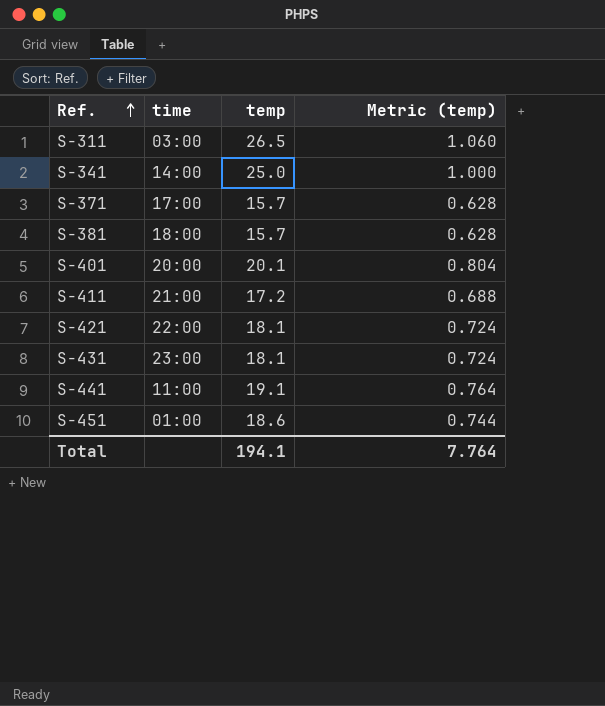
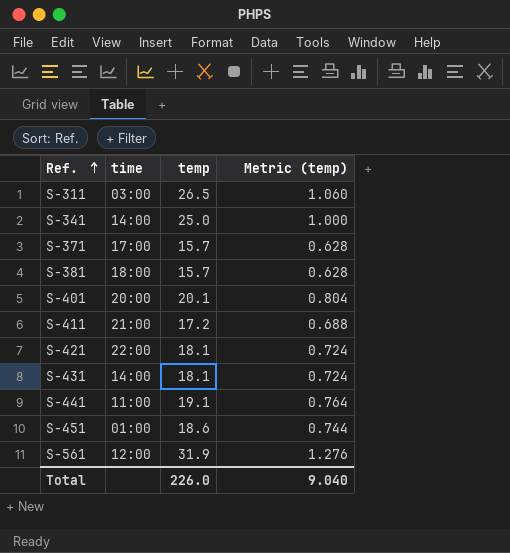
S-431 | time: 23:00 -> 14:00
row S-561: none -> 12:00 | 31.9 | 1.276
Total | temp: 194.1 -> 226.0
Total | Metric (temp): 7.764 -> 9.040

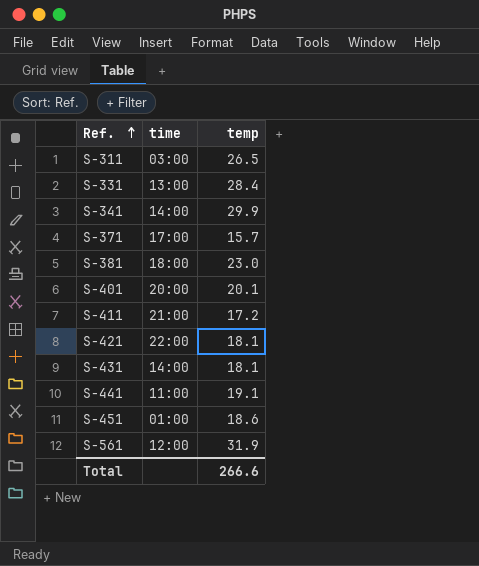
column Metric (temp) | formula: [temp] * 0.04 -> none
row S-331: none -> 13:00 | 28.4
S-341 | temp: 25.0 -> 29.9
S-381 | temp: 15.7 -> 23.0
Total | temp: 226.0 -> 266.6

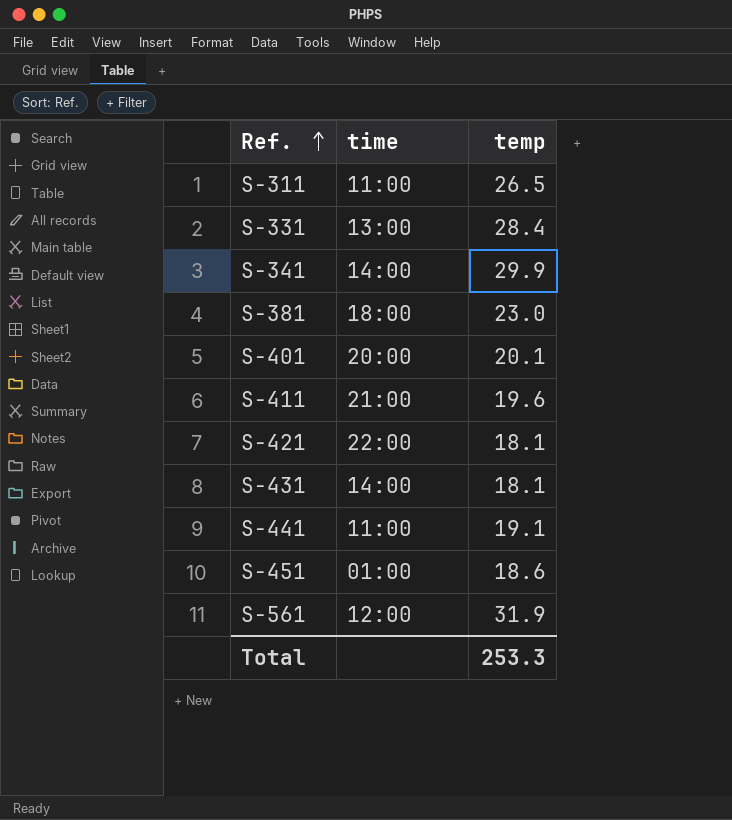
row S-371: 17:00 | 15.7 -> none
S-311 | time: 03:00 -> 11:00
S-411 | temp: 17.2 -> 19.6
Total | temp: 266.6 -> 253.3

